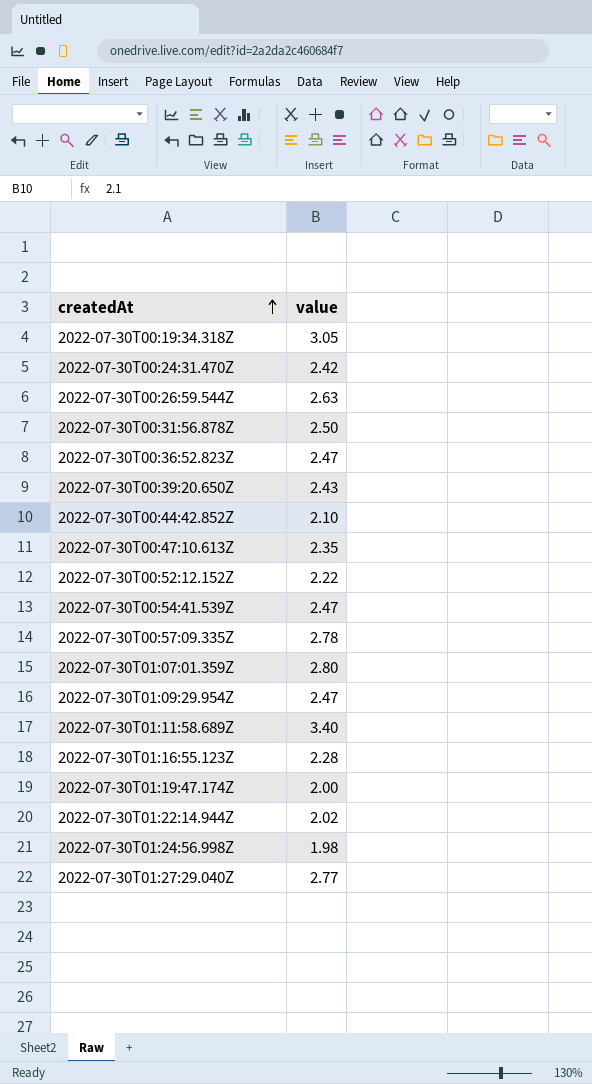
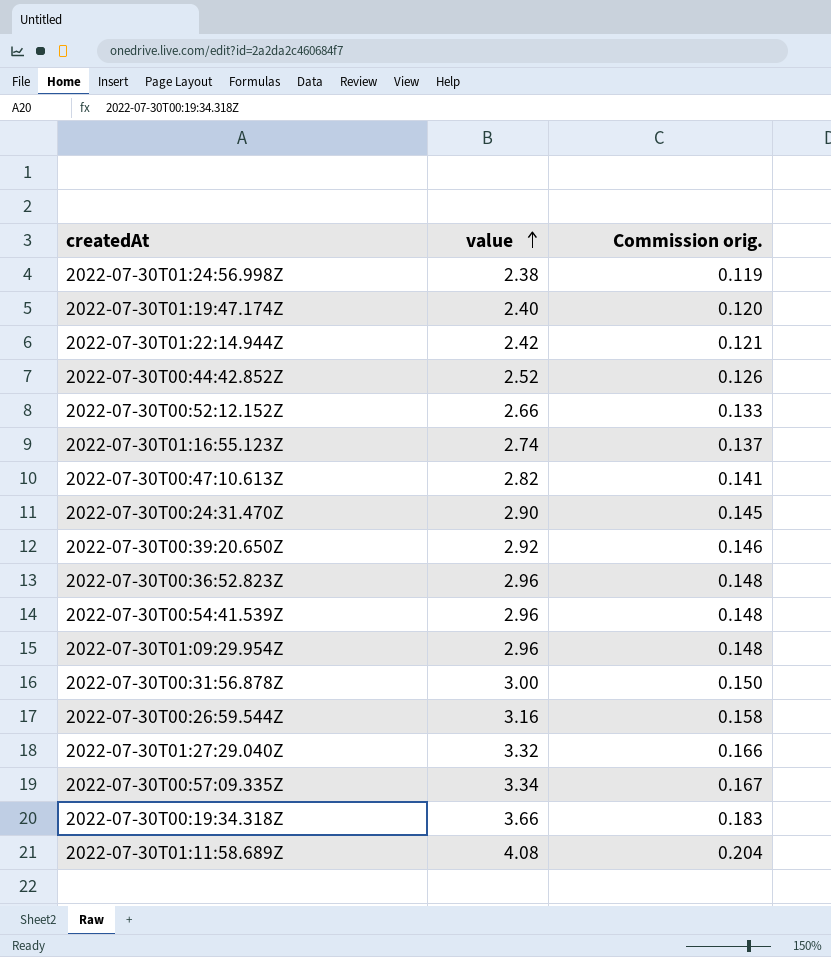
row order: createdAt ascending -> value ascending
column Commission orig. | formula: none -> [value] * 0.05
row 2022-07-30T01:07:01.359Z: 2.80 -> none
2022-07-30T01:24:56.998Z | value: 1.98 -> 2.38
2022-07-30T01:19:47.174Z | value: 2.00 -> 2.40
2022-07-30T01:22:14.944Z | value: 2.02 -> 2.42
2022-07-30T00:44:42.852Z | value: 2.10 -> 2.52
2022-07-30T00:52:12.152Z | value: 2.22 -> 2.66
2022-07-30T01:16:55.123Z | value: 2.28 -> 2.74
2022-07-30T00:47:10.613Z | value: 2.35 -> 2.82
2022-07-30T00:24:31.470Z | value: 2.42 -> 2.90
2022-07-30T00:39:20.650Z | value: 2.43 -> 2.92
2022-07-30T00:36:52.823Z | value: 2.47 -> 2.96
2022-07-30T00:54:41.539Z | value: 2.47 -> 2.96
2022-07-30T01:09:29.954Z | value: 2.47 -> 2.96
2022-07-30T00:31:56.878Z | value: 2.50 -> 3.00
2022-07-30T00:26:59.544Z | value: 2.63 -> 3.16
2022-07-30T01:27:29.040Z | value: 2.77 -> 3.32
2022-07-30T00:57:09.335Z | value: 2.78 -> 3.34
2022-07-30T00:19:34.318Z | value: 3.05 -> 3.66
2022-07-30T01:11:58.689Z | value: 3.40 -> 4.08

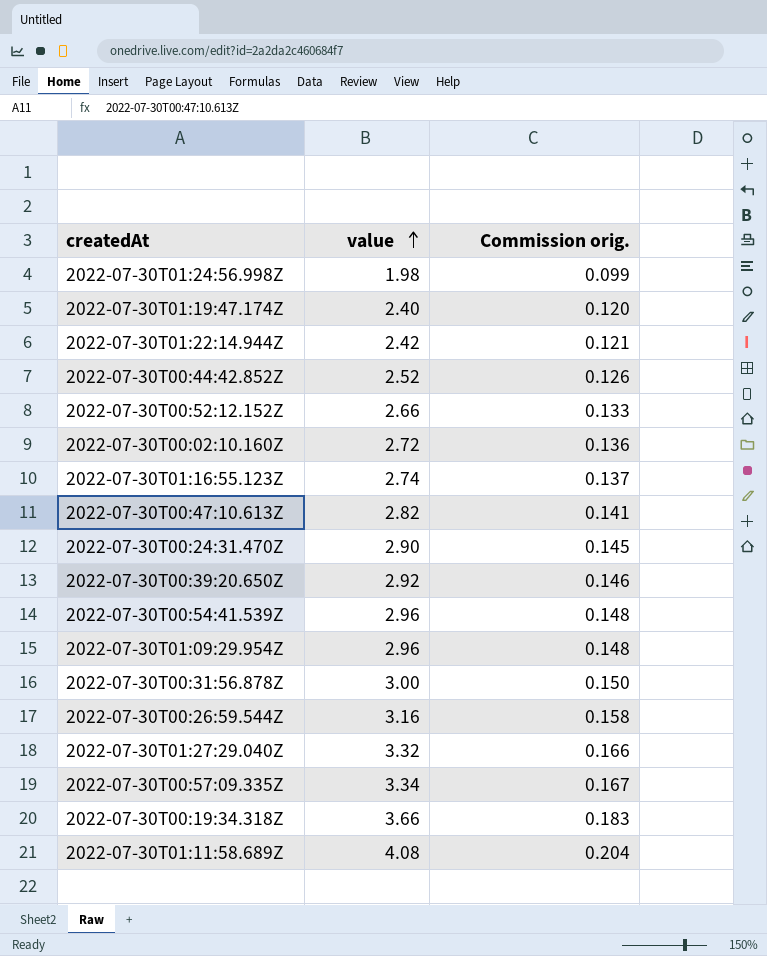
row 2022-07-30T00:36:52.823Z: 2.96 | 0.148 -> none
2022-07-30T01:24:56.998Z | value: 2.38 -> 1.98
2022-07-30T01:24:56.998Z | Commission orig.: 0.119 -> 0.099
row 2022-07-30T00:02:10.160Z: none -> 2.72 | 0.136

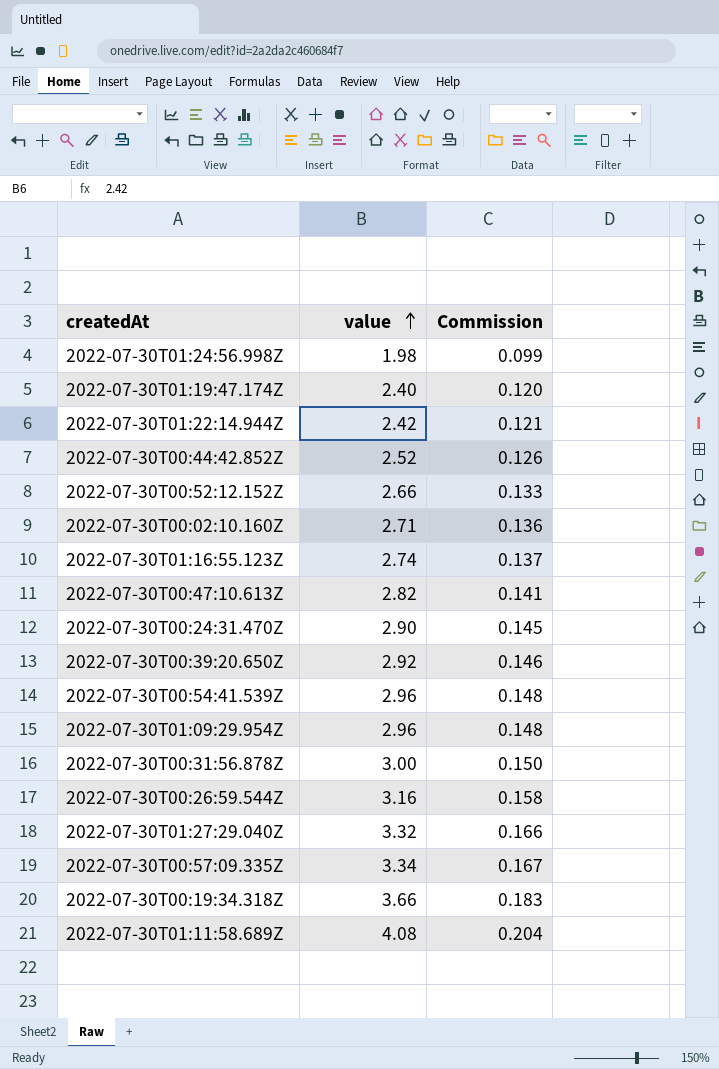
column name: Commission orig. -> Commission
2022-07-30T00:02:10.160Z | value: 2.72 -> 2.71

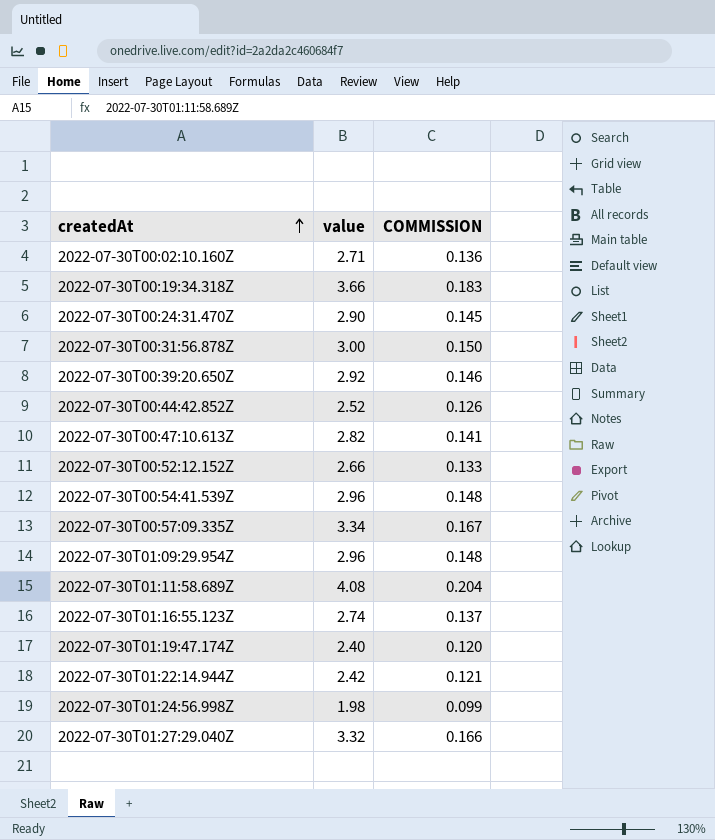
row order: value ascending -> createdAt ascending
column name: Commission -> COMMISSION
row 2022-07-30T00:26:59.544Z: 3.16 | 0.158 -> none

